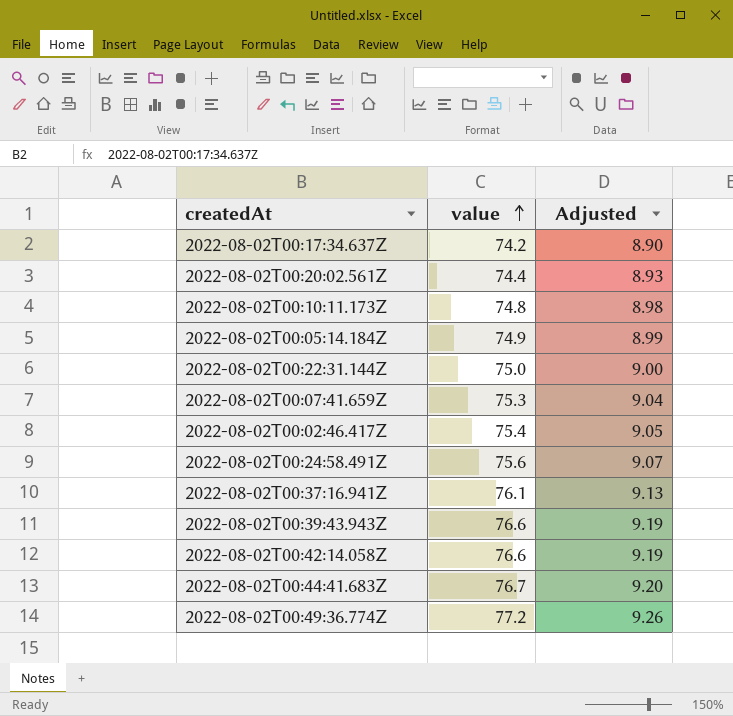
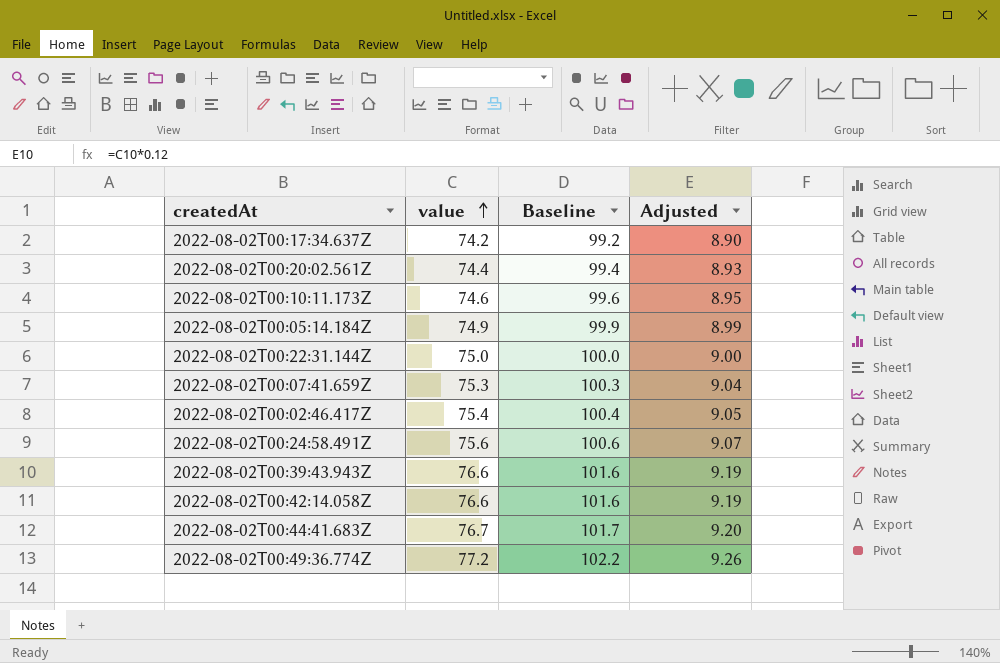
column Baseline | formula: none -> [value] + 25
row 2022-08-02T00:37:16.941Z: 76.1 | 9.13 -> none
2022-08-02T00:10:11.173Z | value: 74.8 -> 74.6
2022-08-02T00:10:11.173Z | Adjusted: 8.98 -> 8.95

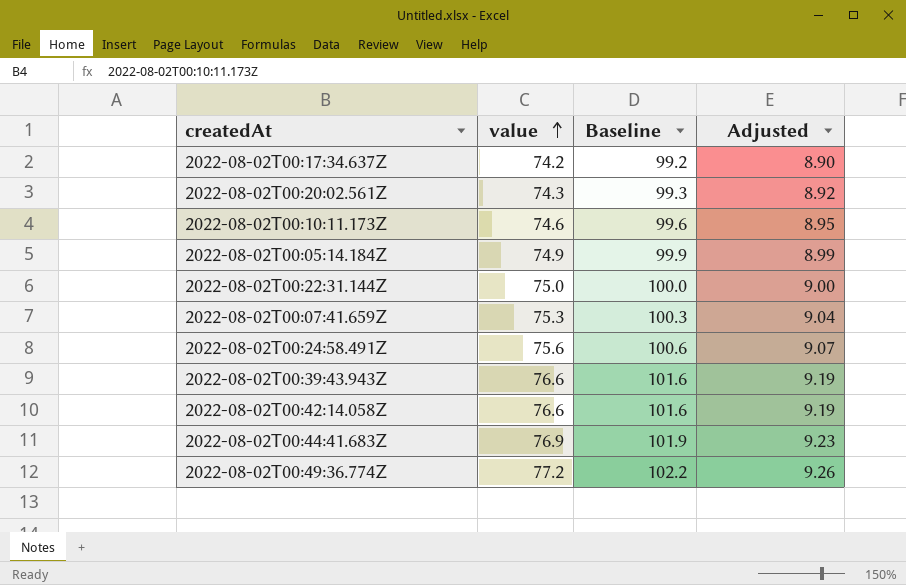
row 2022-08-02T00:02:46.417Z: 75.4 | 100.4 | 9.05 -> none
2022-08-02T00:20:02.561Z | value: 74.4 -> 74.3
2022-08-02T00:20:02.561Z | Baseline: 99.4 -> 99.3
2022-08-02T00:20:02.561Z | Adjusted: 8.93 -> 8.92
2022-08-02T00:44:41.683Z | value: 76.7 -> 76.9
2022-08-02T00:44:41.683Z | Baseline: 101.7 -> 101.9
2022-08-02T00:44:41.683Z | Adjusted: 9.20 -> 9.23

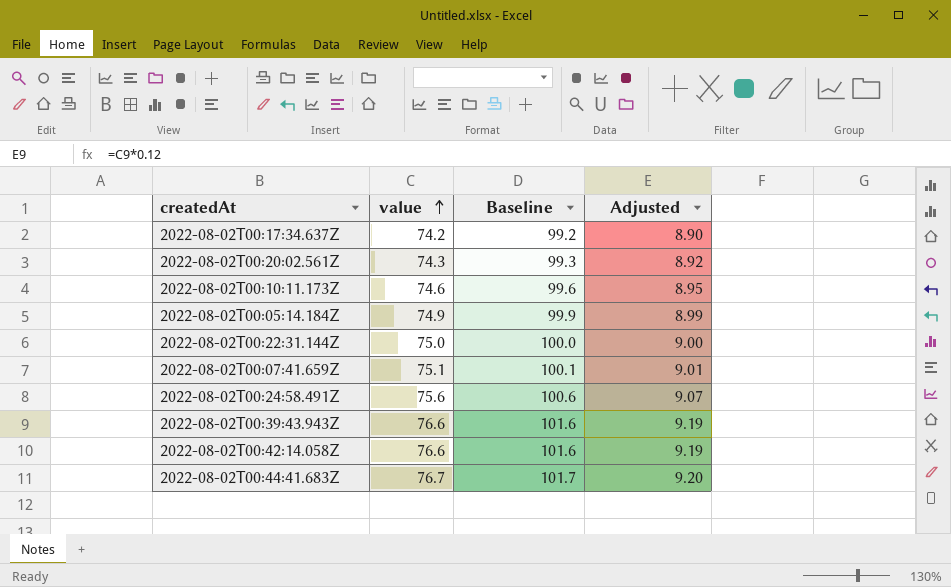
row 2022-08-02T00:49:36.774Z: 77.2 | 102.2 | 9.26 -> none
2022-08-02T00:07:41.659Z | value: 75.3 -> 75.1
2022-08-02T00:07:41.659Z | Baseline: 100.3 -> 100.1
2022-08-02T00:07:41.659Z | Adjusted: 9.04 -> 9.01
2022-08-02T00:44:41.683Z | value: 76.9 -> 76.7
2022-08-02T00:44:41.683Z | Baseline: 101.9 -> 101.7
2022-08-02T00:44:41.683Z | Adjusted: 9.23 -> 9.20

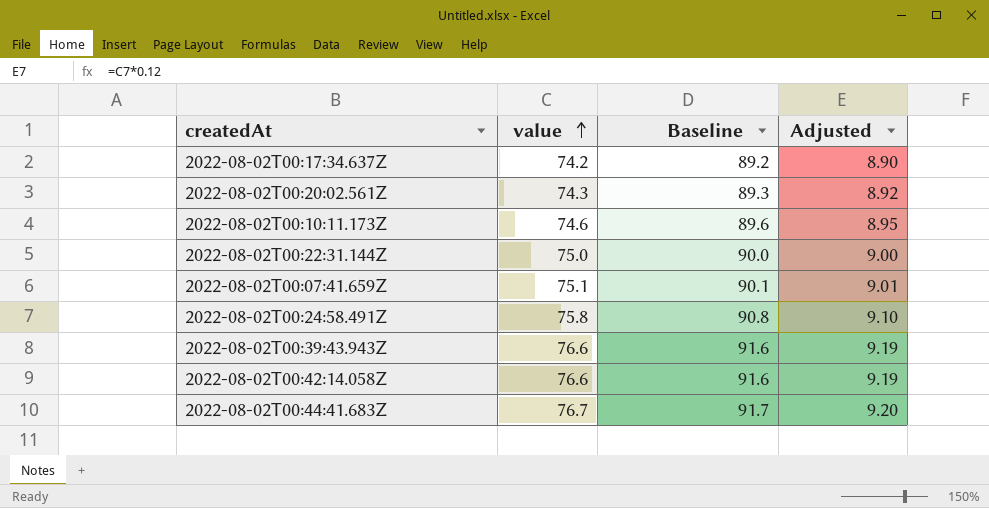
column Baseline | formula: [value] + 25 -> [value] + 15
row 2022-08-02T00:05:14.184Z: 74.9 | 99.9 | 8.99 -> none
2022-08-02T00:24:58.491Z | value: 75.6 -> 75.8
2022-08-02T00:24:58.491Z | Adjusted: 9.07 -> 9.10

